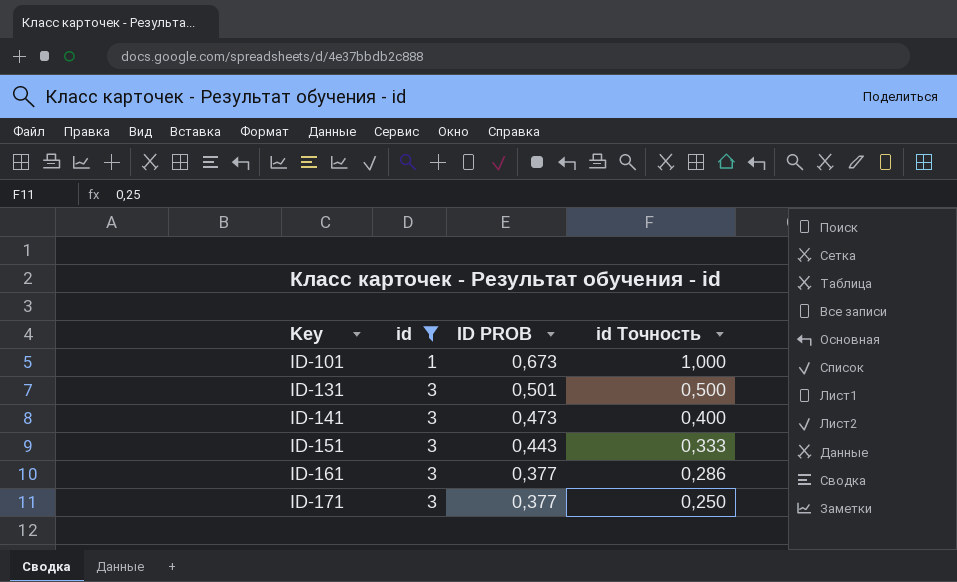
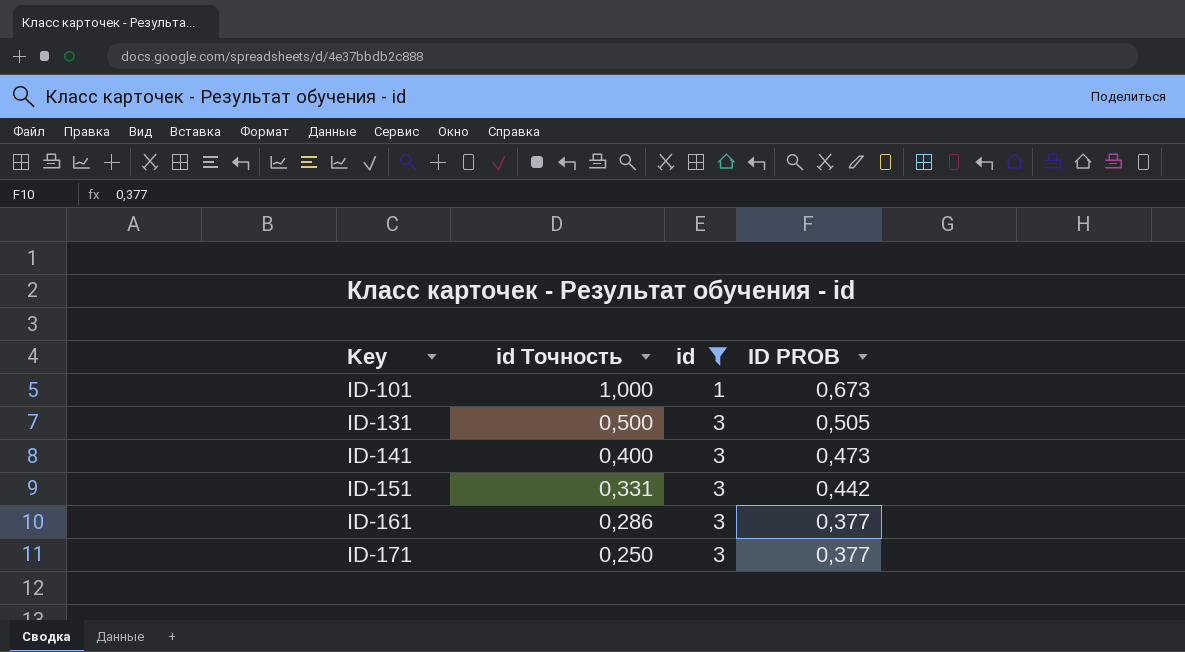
column id Точность | position: 4 -> 2
ID-131 | ID PROB: 0,501 -> 0,505
ID-151 | id Точность: 0,333 -> 0,331
ID-151 | ID PROB: 0,443 -> 0,442

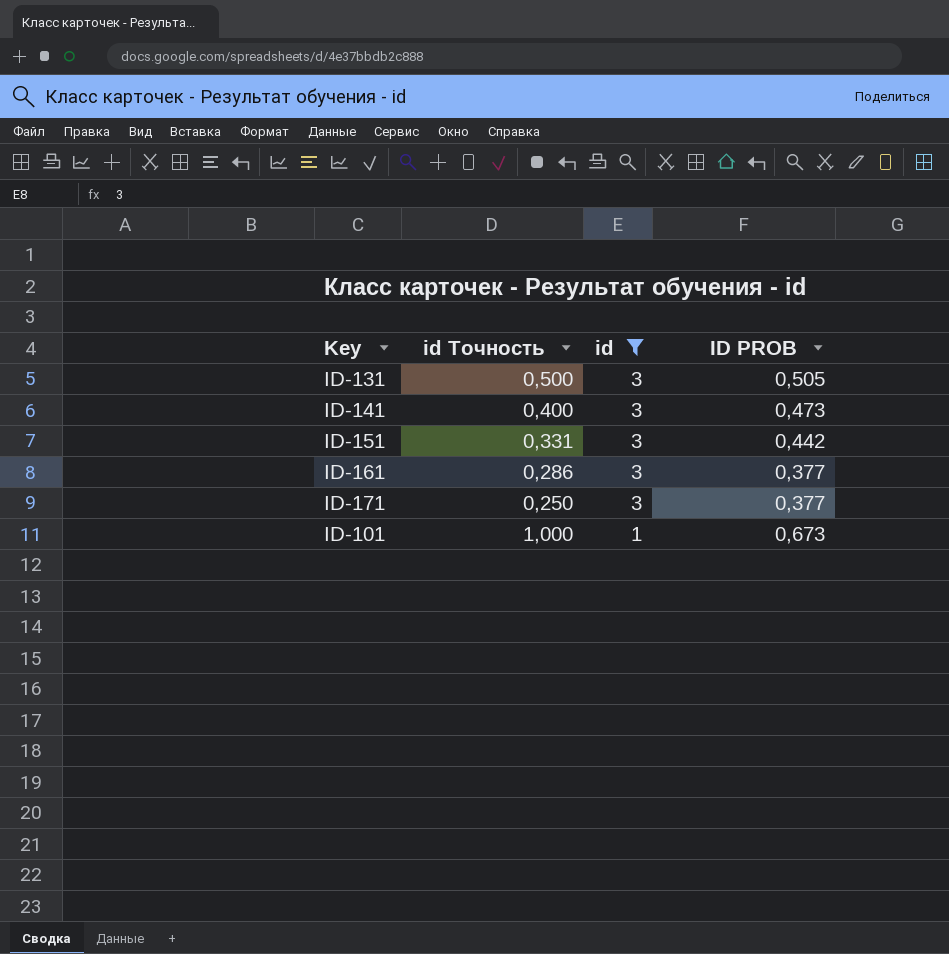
row order: Key ascending -> id descending

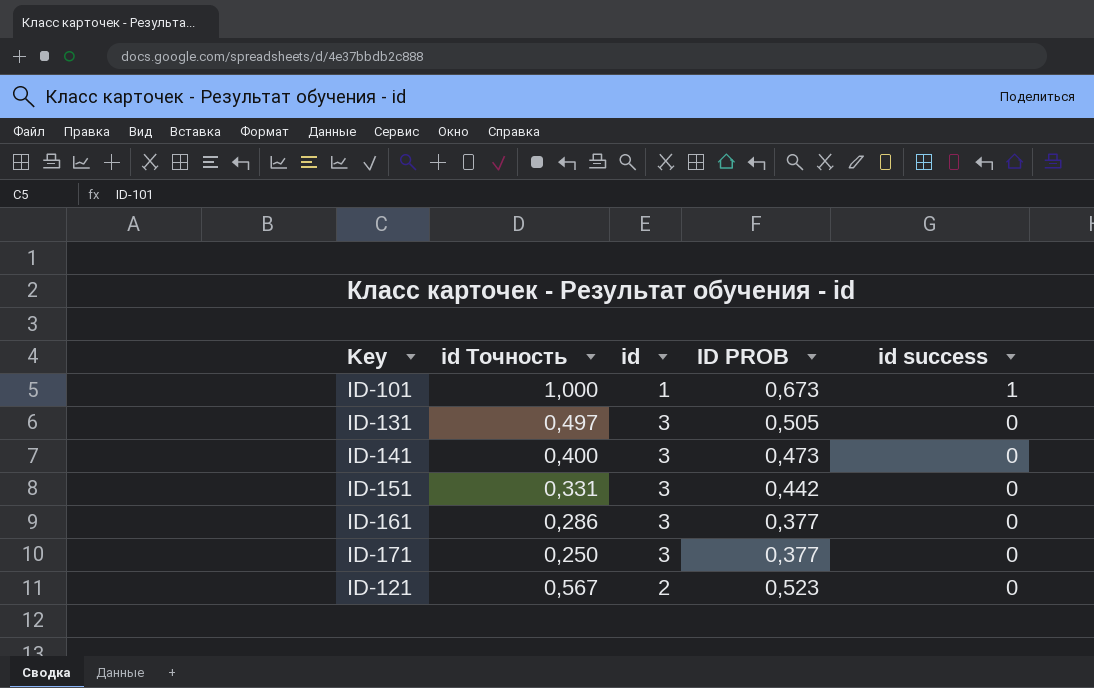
filter: id != 2 -> none
row order: id descending -> id success descending
column id success | position: none -> 5
ID-131 | id Точность: 0,500 -> 0,497

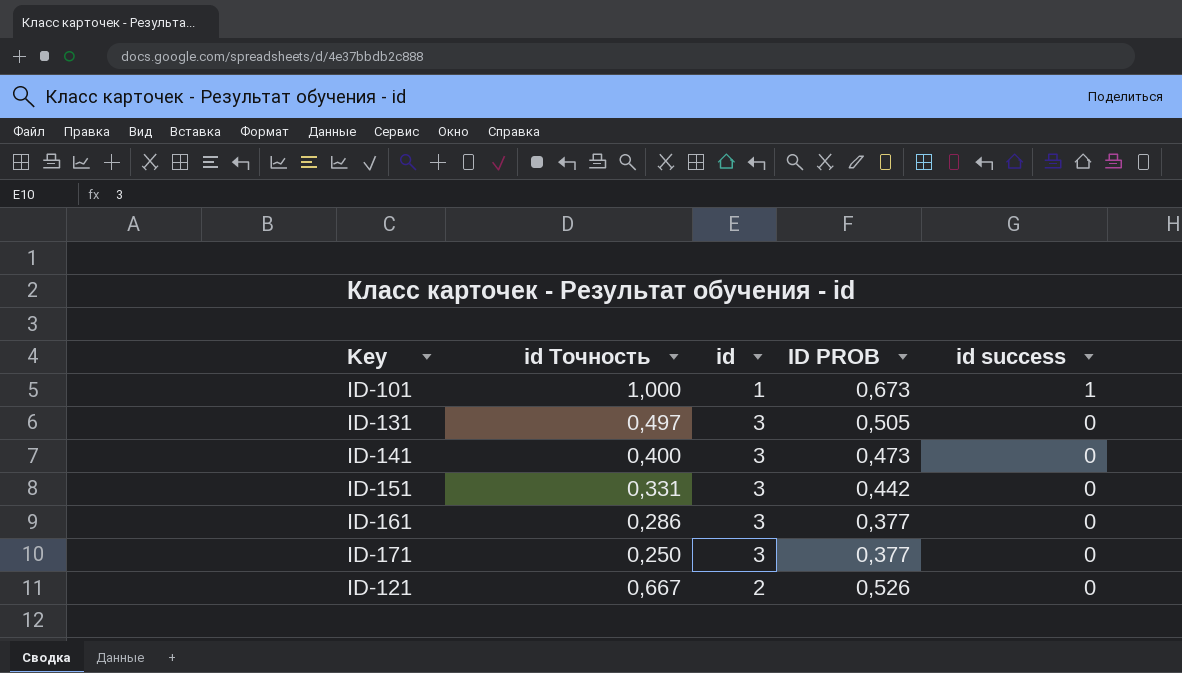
ID-121 | id Точность: 0,567 -> 0,667
ID-121 | ID PROB: 0,523 -> 0,526

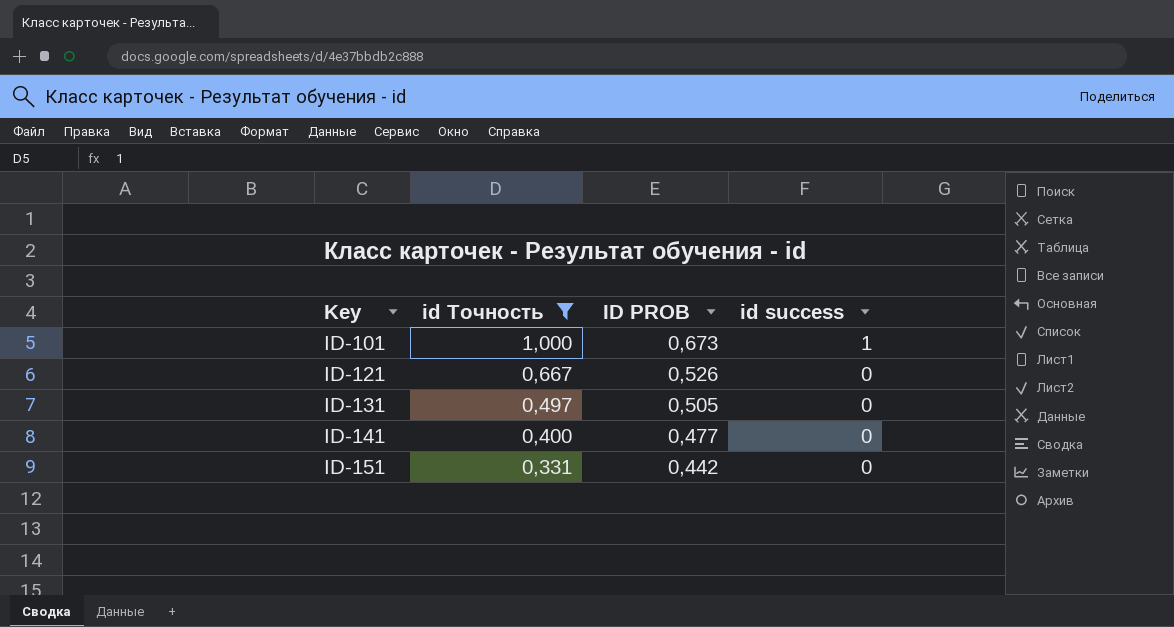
filter: none -> id Точность >= 0,331
row order: id success descending -> Key ascending
column id | position: 3 -> none
ID-141 | ID PROB: 0,473 -> 0,477

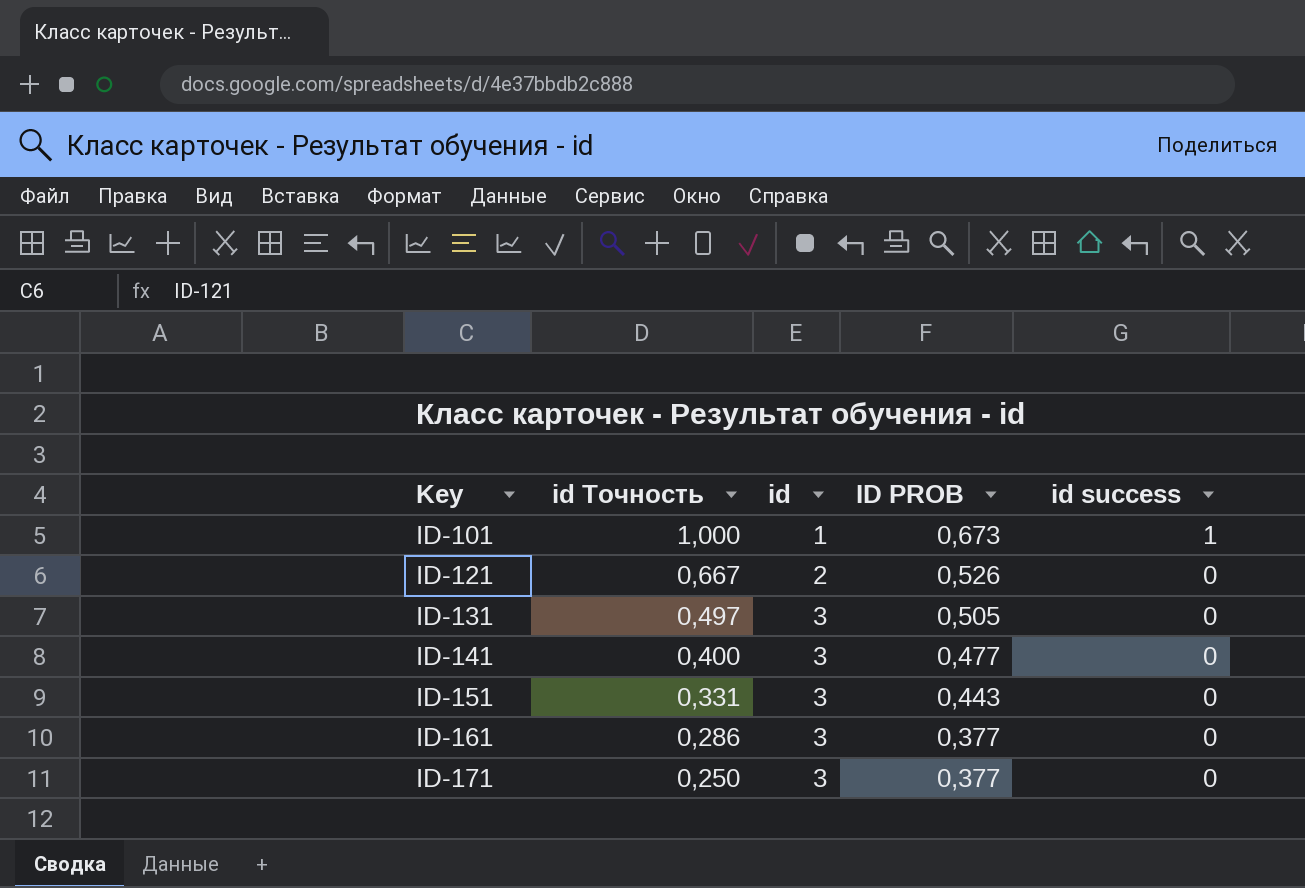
filter: id Точность >= 0,331 -> none
column id | position: none -> 3
ID-151 | ID PROB: 0,442 -> 0,443

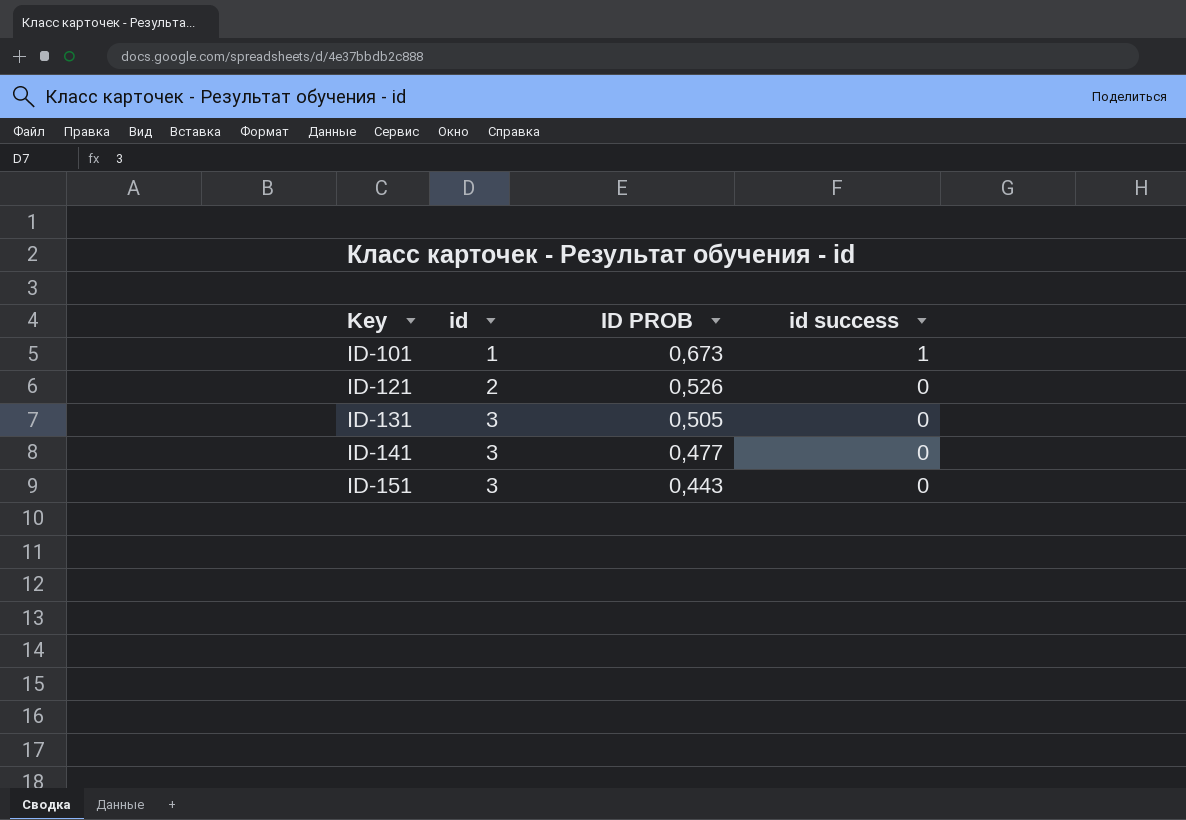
column id Точность | position: 2 -> none
row ID-161: 0,286 | 3 | 0,377 | 0 -> none
row ID-171: 0,250 | 3 | 0,377 | 0 -> none

